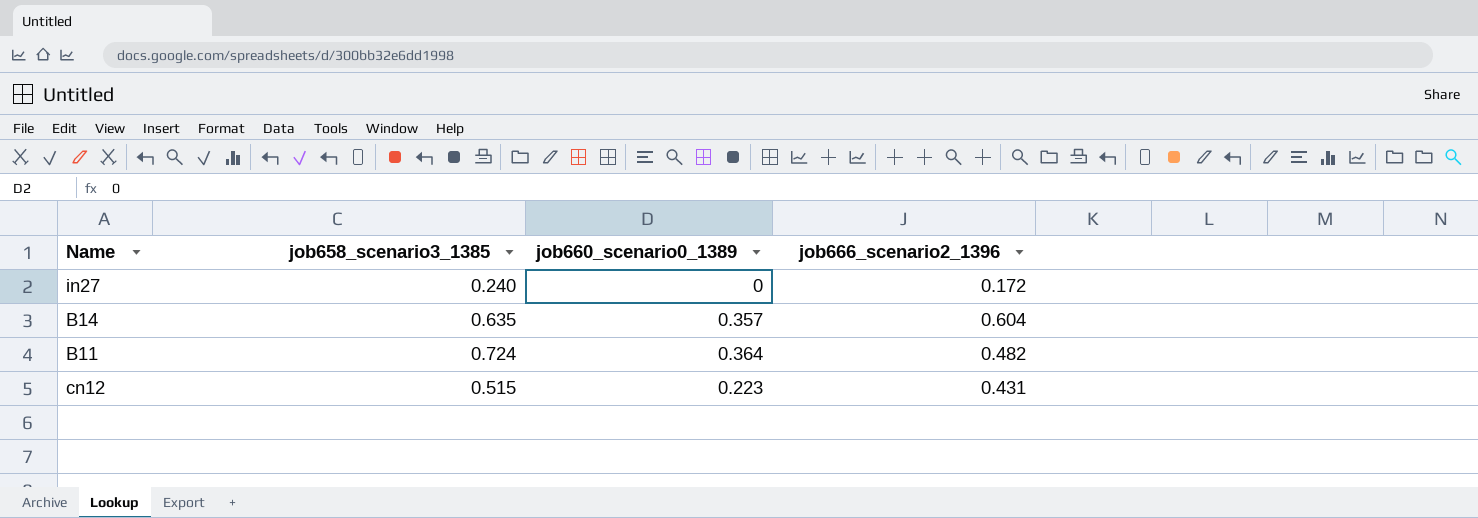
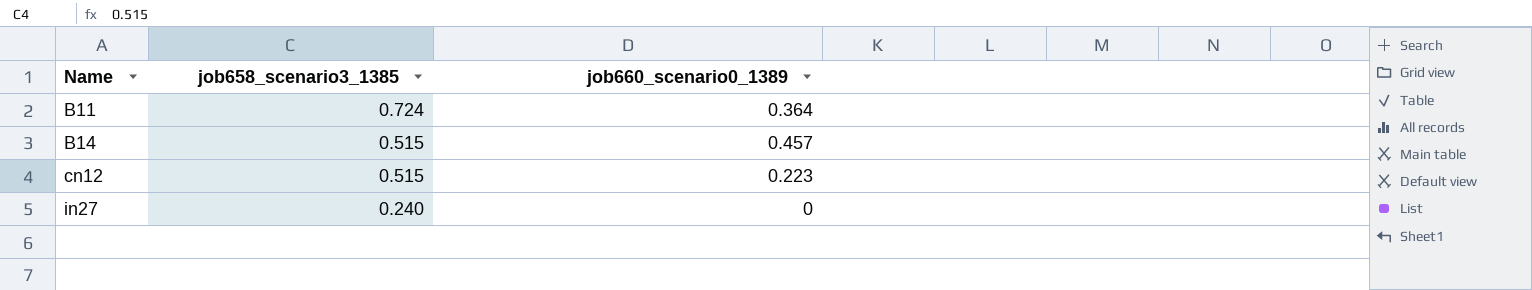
row order: none -> Name ascending
column job666_scenario2_1396 | position: 4 -> none
B14 | job658_scenario3_1385: 0.635 -> 0.515
B14 | job660_scenario0_1389: 0.357 -> 0.457

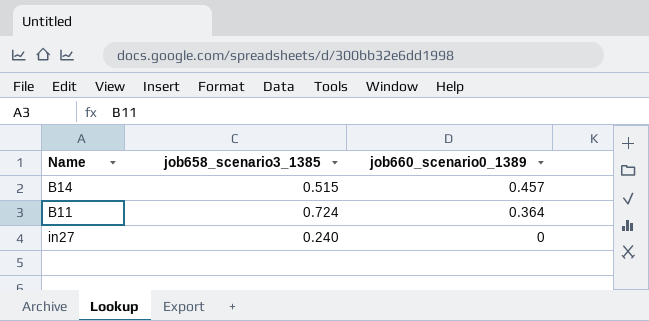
row order: Name ascending -> job660_scenario0_1389 descending
row cn12: 0.515 | 0.223 -> none

